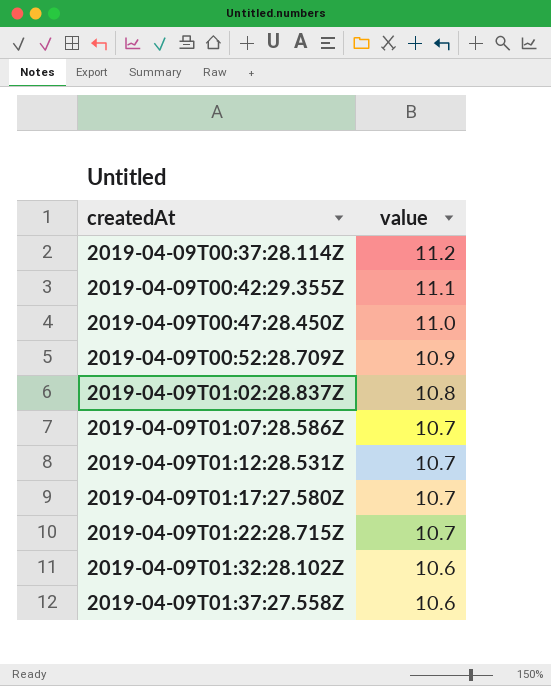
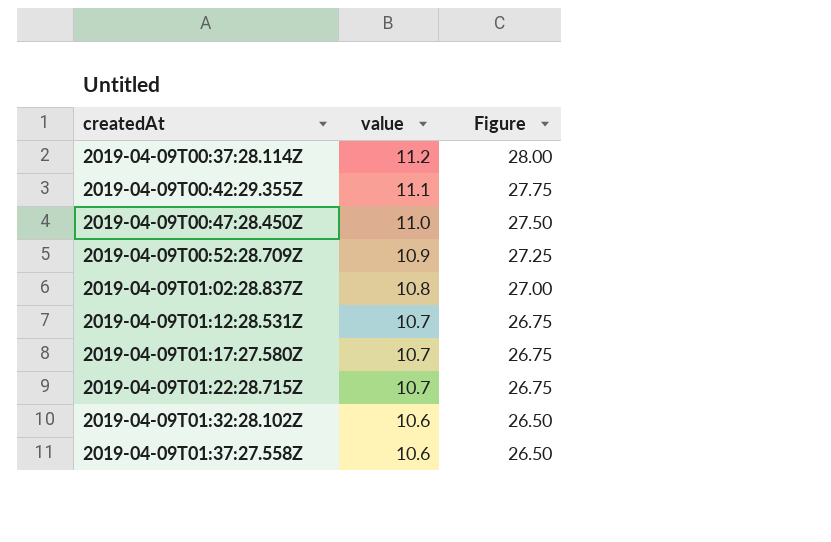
column Figure | formula: none -> [value] * 2.5
row 2019-04-09T01:07:28.586Z: 10.7 -> none

